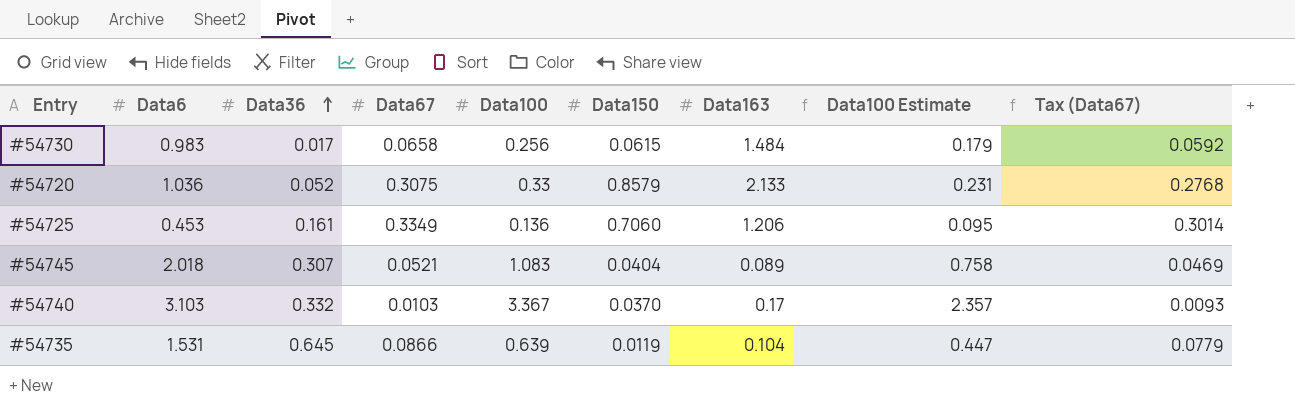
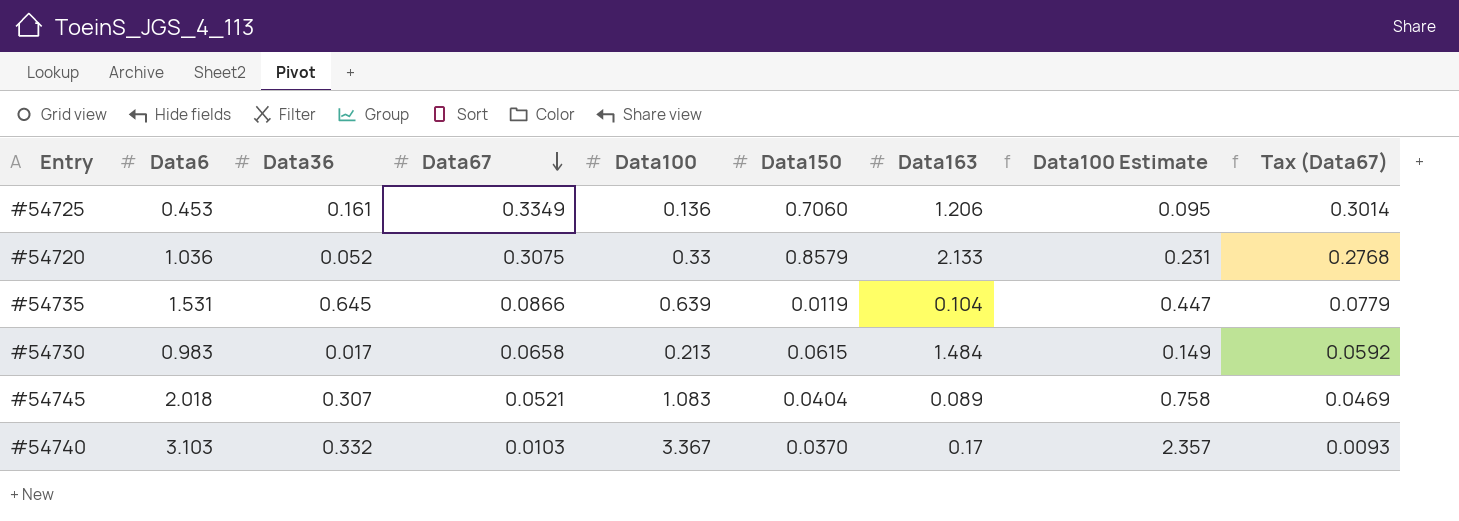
row order: Data36 ascending -> Data67 descending
#54730 | Data100: 0.256 -> 0.213
#54730 | Data100 Estimate: 0.179 -> 0.149

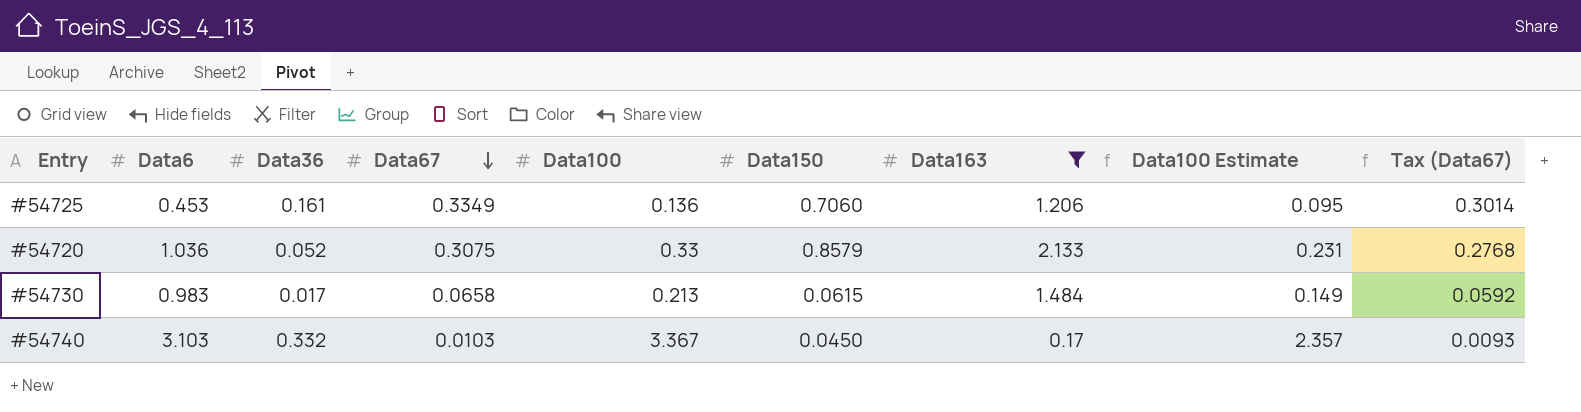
filter: none -> Data163 >= 0.17
#54740 | Data150: 0.0370 -> 0.0450

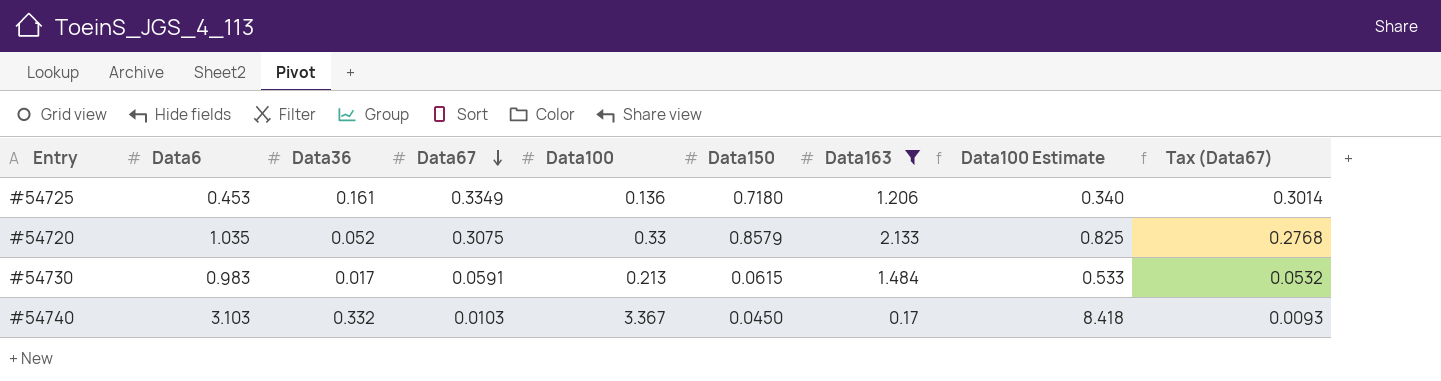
column Data100 Estimate | formula: [Data100] * 0.7 -> [Data100] * 2.5
#54725 | Data150: 0.7060 -> 0.7180
#54720 | Data6: 1.036 -> 1.035
#54730 | Data67: 0.0658 -> 0.0591
#54730 | Tax (Data67): 0.0592 -> 0.0532

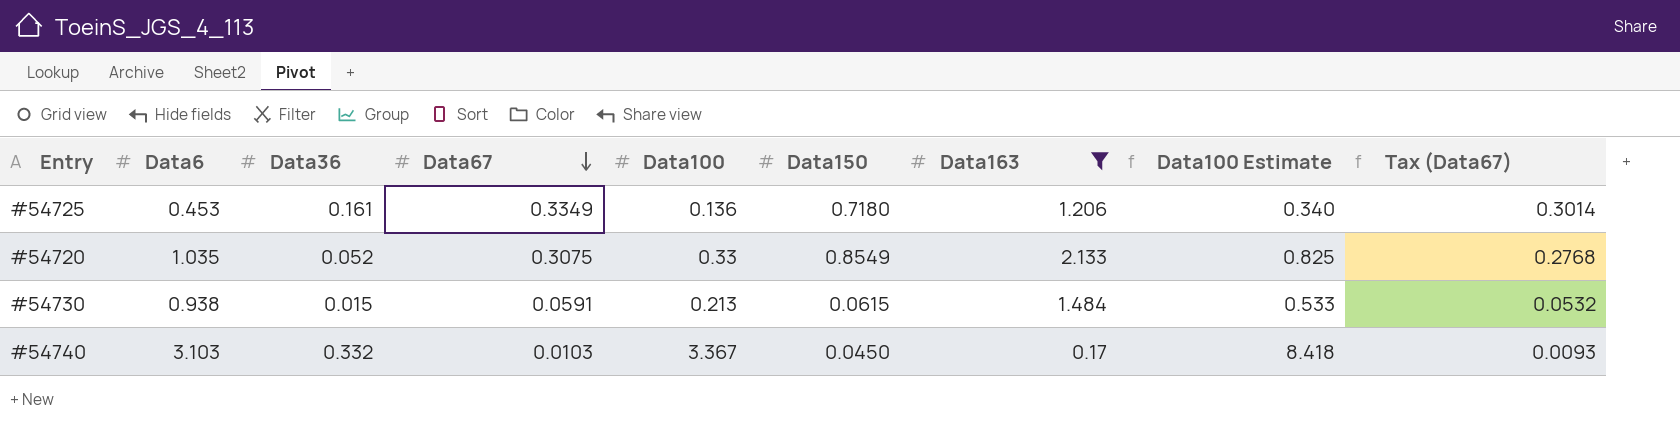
#54720 | Data150: 0.8579 -> 0.8549
#54730 | Data6: 0.983 -> 0.938
#54730 | Data36: 0.017 -> 0.015

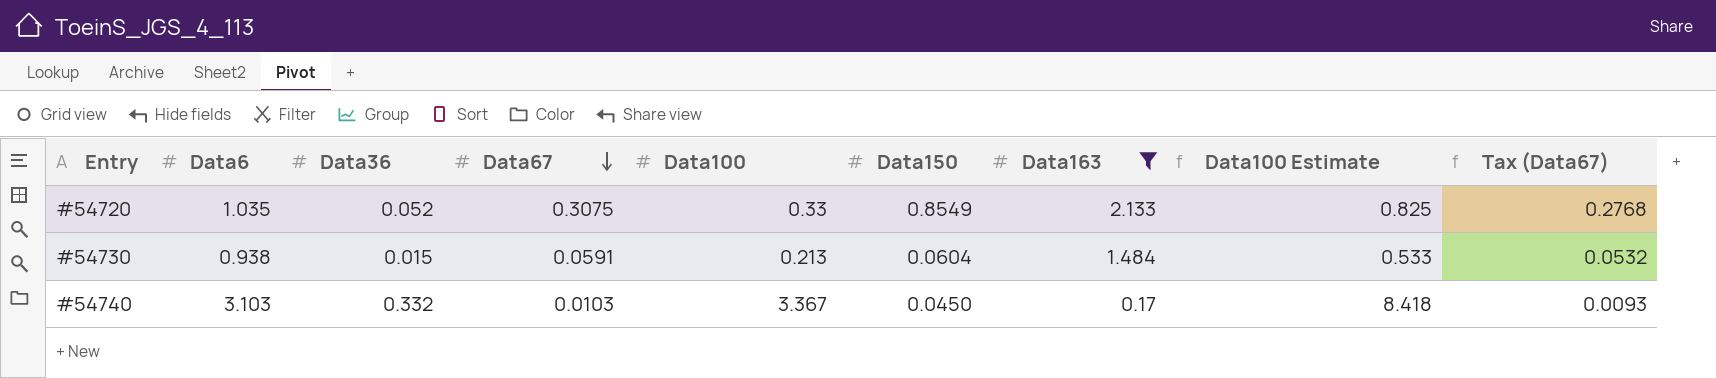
row #54725: 0.453 | 0.161 | 0.3349 | 0.136 | 0.7180 | 1.206 | 0.340 | 0.3014 -> none
#54730 | Data150: 0.0615 -> 0.0604

